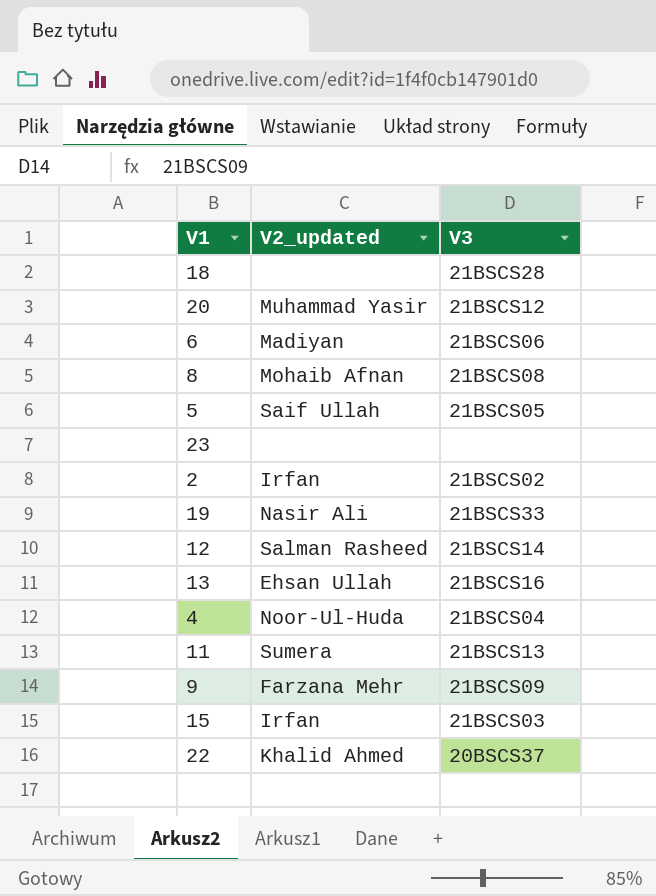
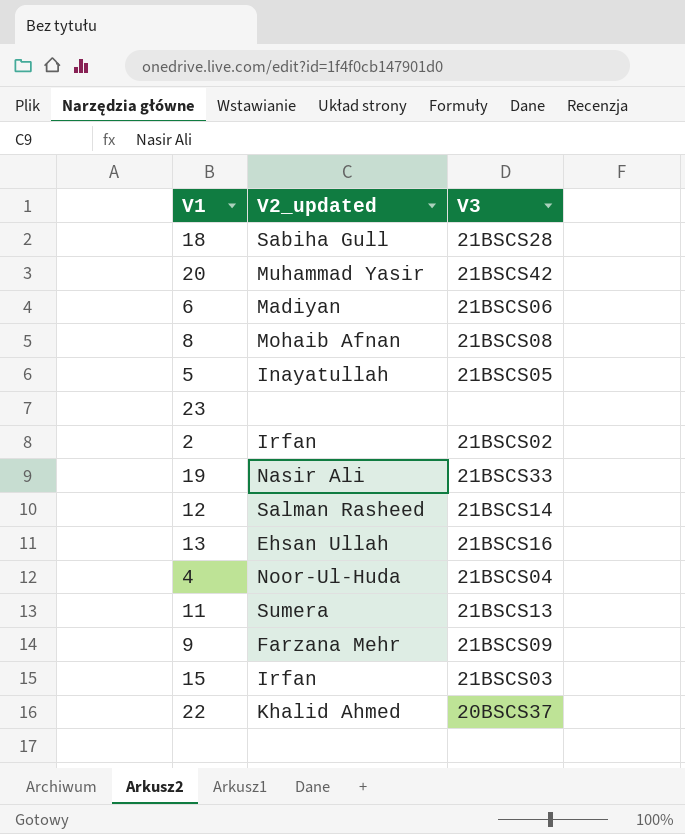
18 | V2_updated: none -> Sabiha Gull
20 | V3: 21BSCS12 -> 21BSCS42
5 | V2_updated: Saif Ullah -> Inayatullah

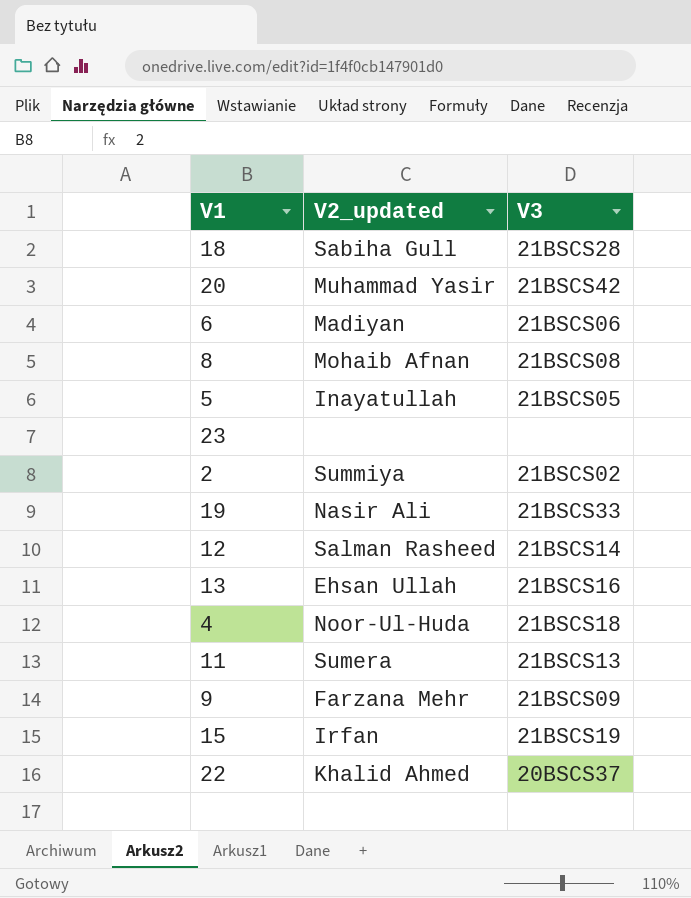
2 | V2_updated: Irfan -> Summiya
4 | V3: 21BSCS04 -> 21BSCS18
15 | V3: 21BSCS03 -> 21BSCS19

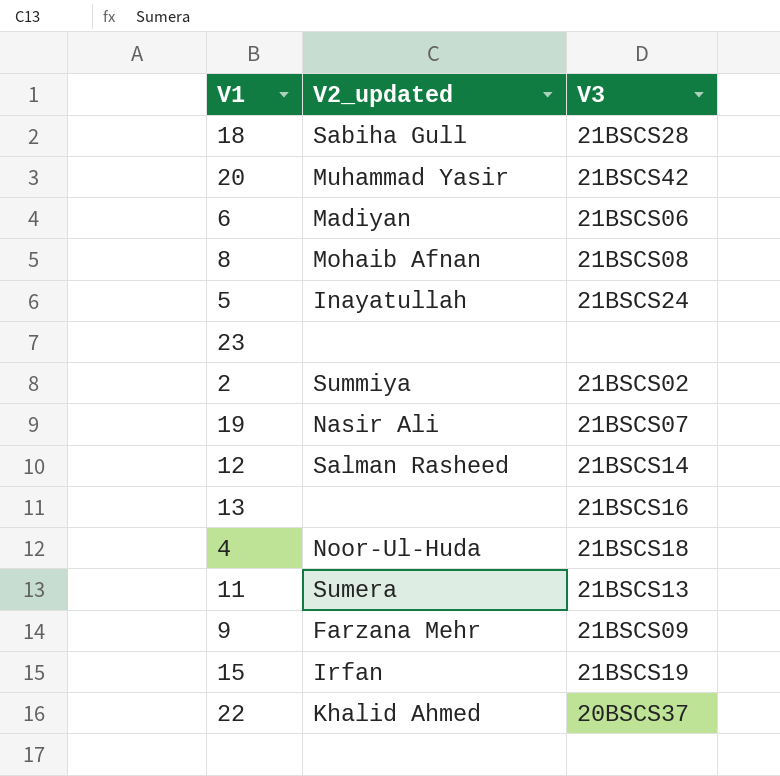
5 | V3: 21BSCS05 -> 21BSCS24
19 | V3: 21BSCS33 -> 21BSCS07
13 | V2_updated: Ehsan Ullah -> none

